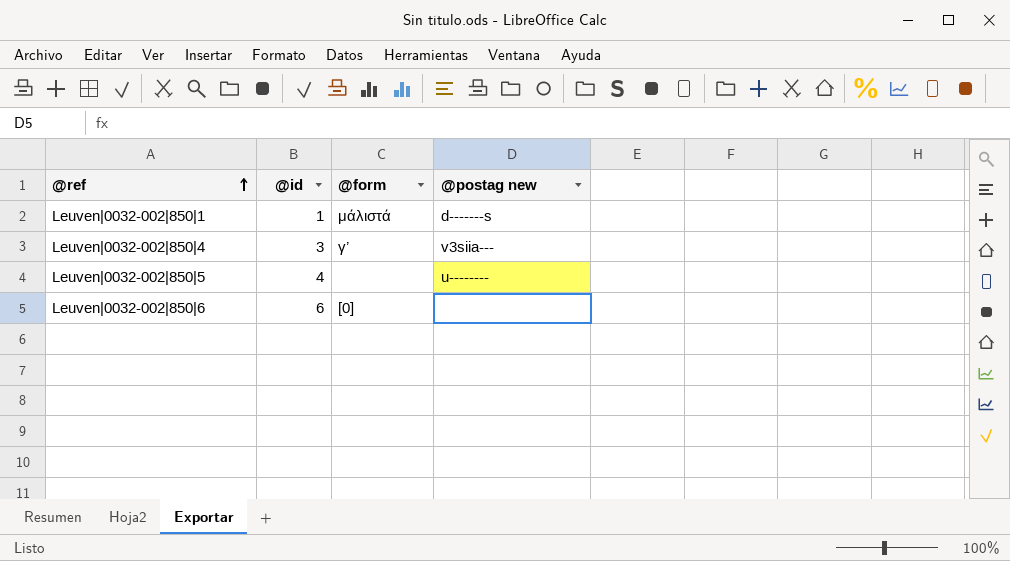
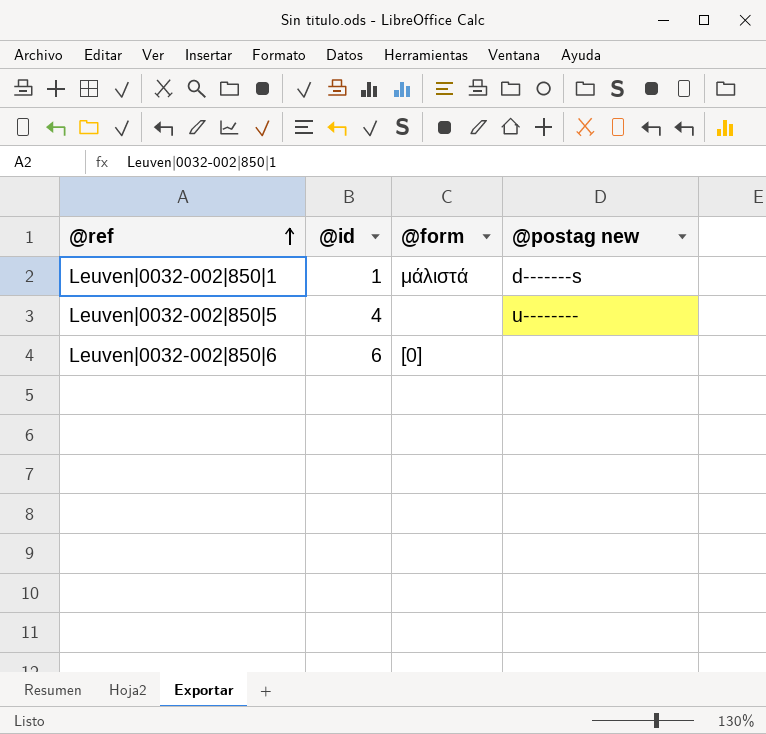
row Leuven|0032-002|850|4: 3 | γ’ | v3siia--- -> none

